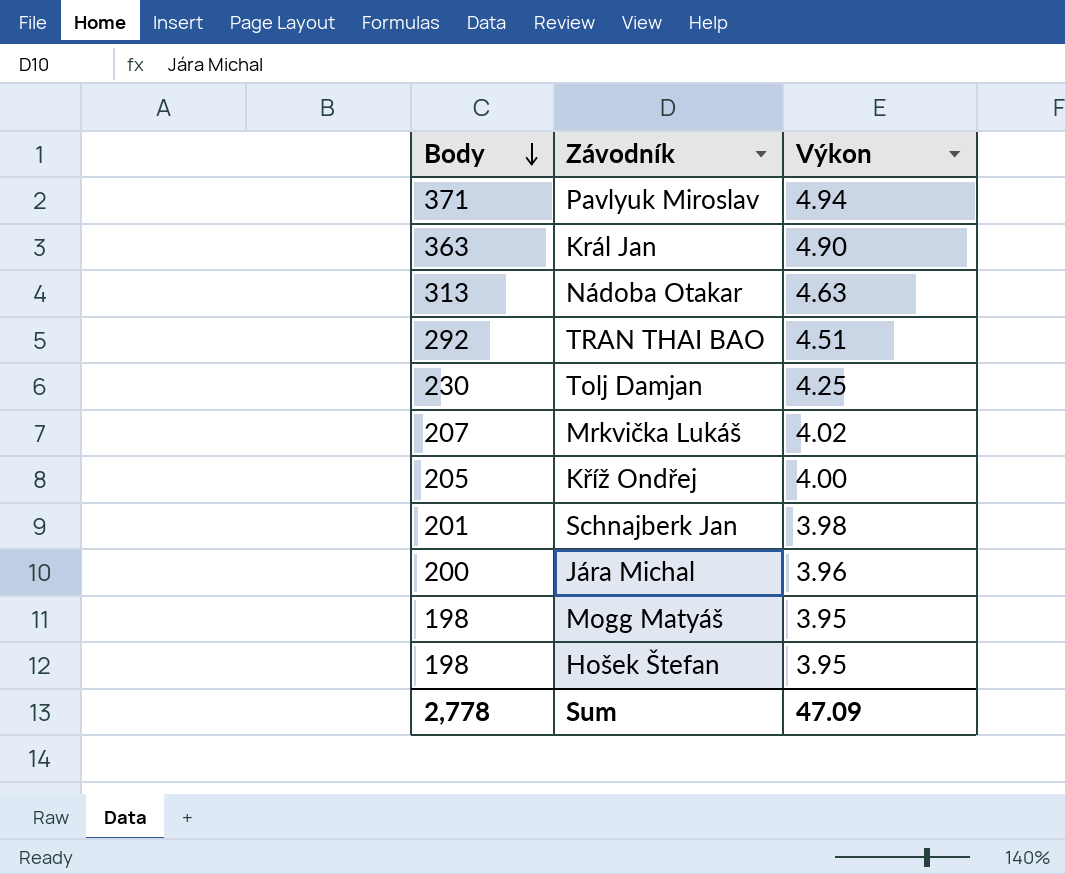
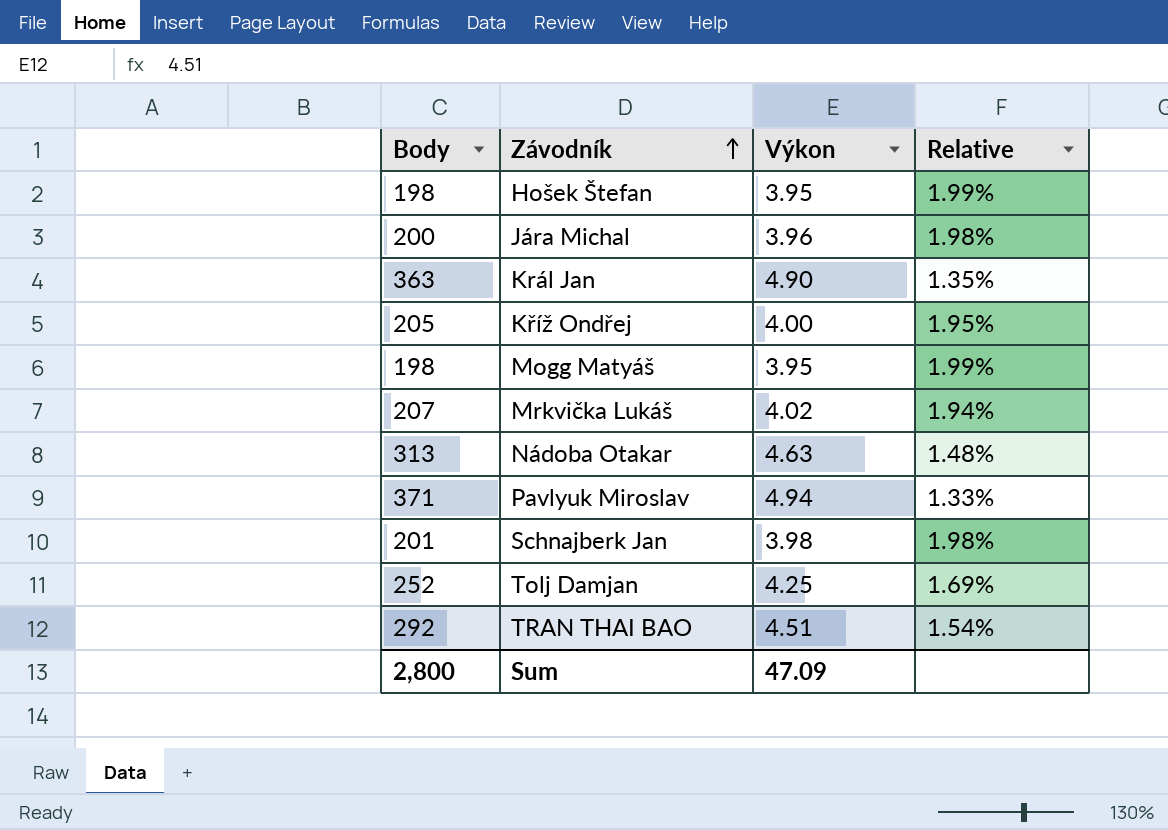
row order: Body descending -> Závodník ascending
column Relative | formula: none -> [Výkon] / [Body]
Tolj Damjan | Body: 230 -> 252
Sum | Body: 2,778 -> 2,800

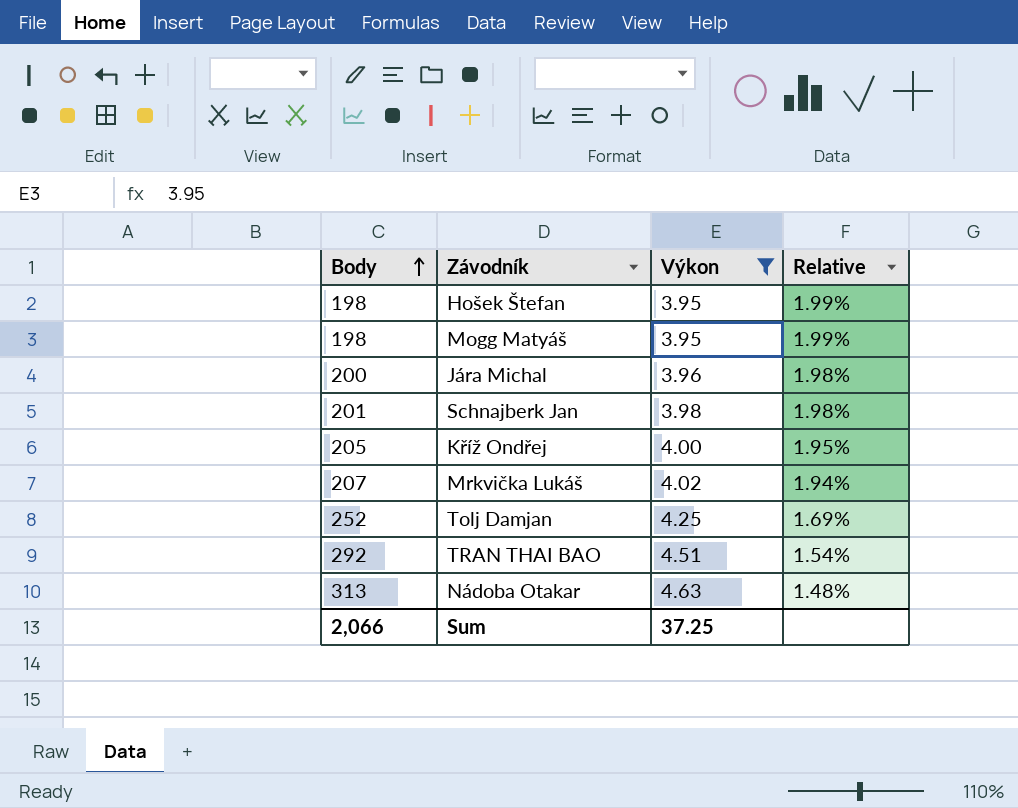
filter: none -> Výkon <= 4.63
row order: Závodník ascending -> Body ascending
Sum | Body: 2,800 -> 2,066
Sum | Výkon: 47.09 -> 37.25

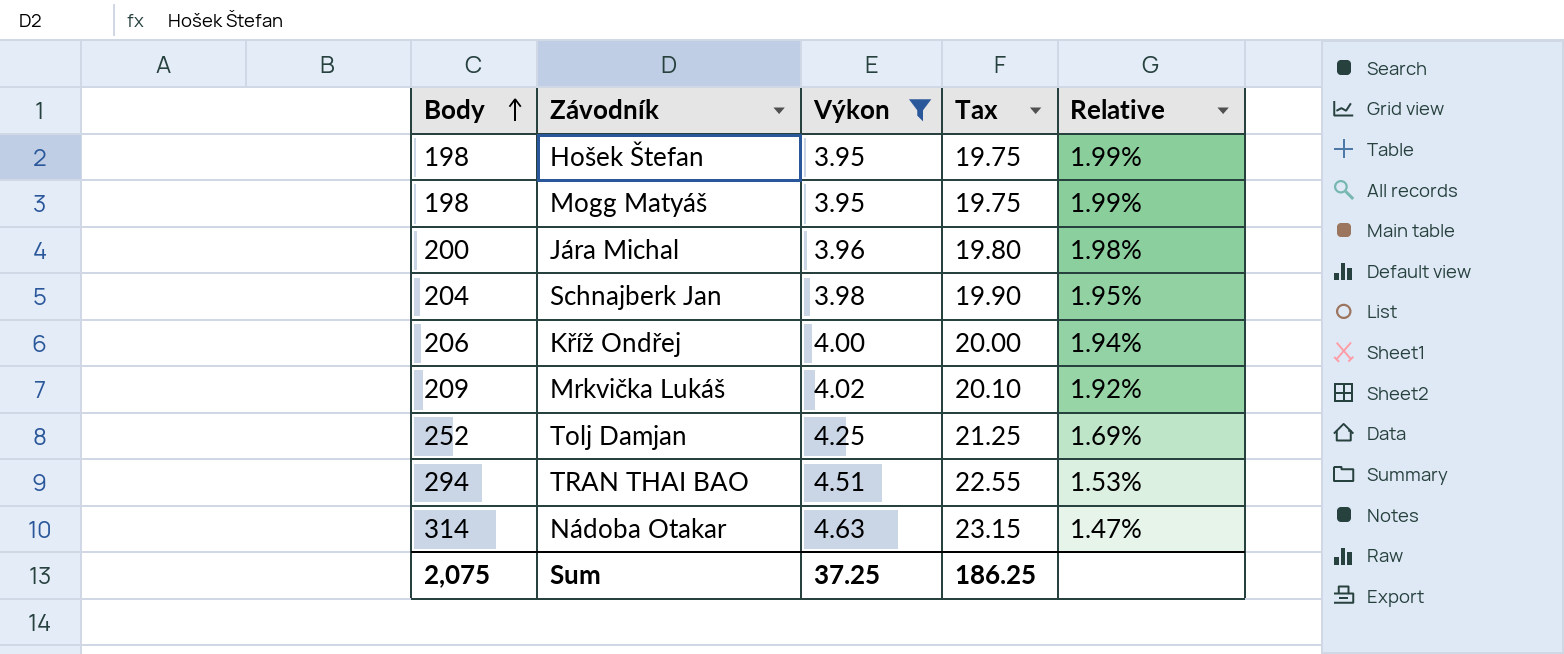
column Tax | formula: none -> [Výkon] * 5
Schnajberk Jan | Body: 201 -> 204
Schnajberk Jan | Relative: 1.98% -> 1.95%
Kříž Ondřej | Body: 205 -> 206
Kříž Ondřej | Relative: 1.95% -> 1.94%
Mrkvička Lukáš | Body: 207 -> 209
Mrkvička Lukáš | Relative: 1.94% -> 1.92%
TRAN THAI BAO | Body: 292 -> 294
TRAN THAI BAO | Relative: 1.54% -> 1.53%
Nádoba Otakar | Body: 313 -> 314
Nádoba Otakar | Relative: 1.48% -> 1.47%
Sum | Body: 2,066 -> 2,075

